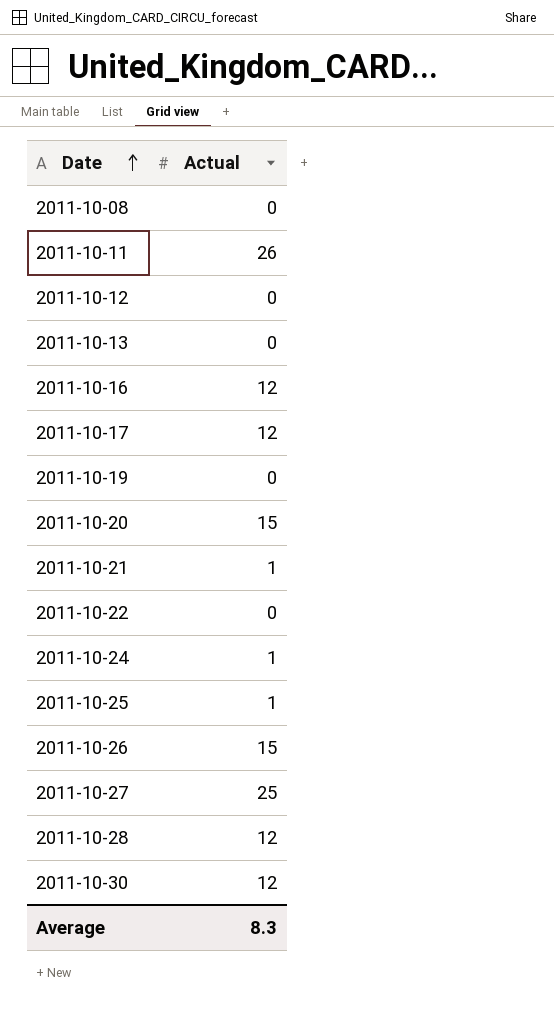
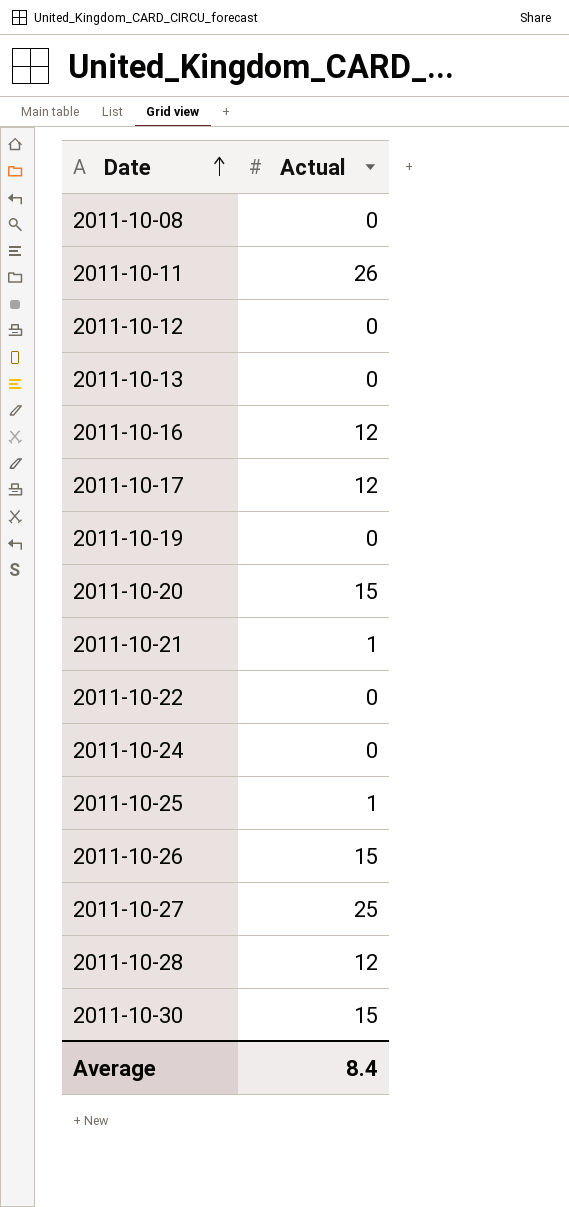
2011-10-24 | Actual: 1 -> 0
2011-10-30 | Actual: 12 -> 15
Average | Actual: 8.3 -> 8.4

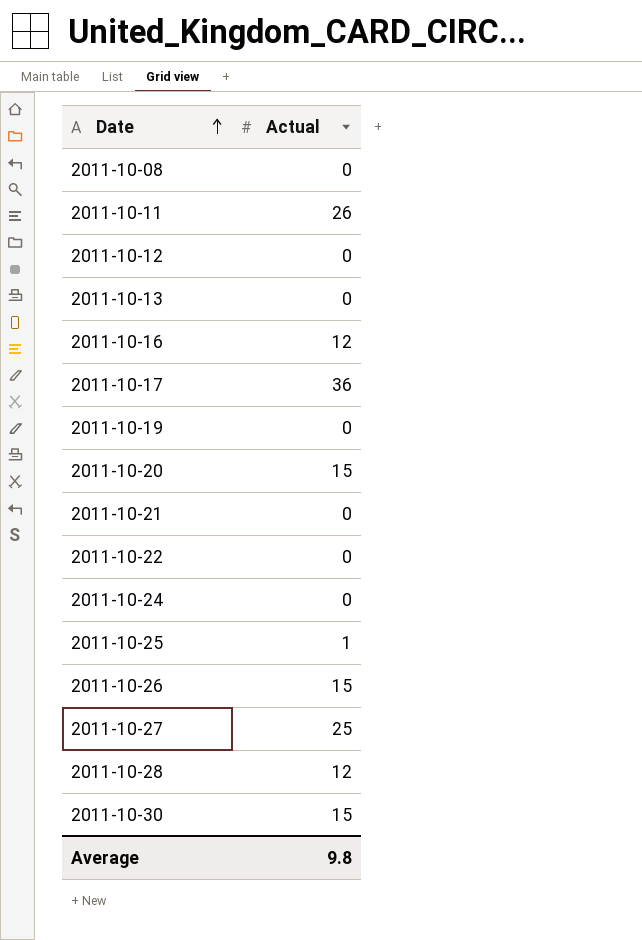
2011-10-17 | Actual: 12 -> 36
2011-10-21 | Actual: 1 -> 0
Average | Actual: 8.4 -> 9.8

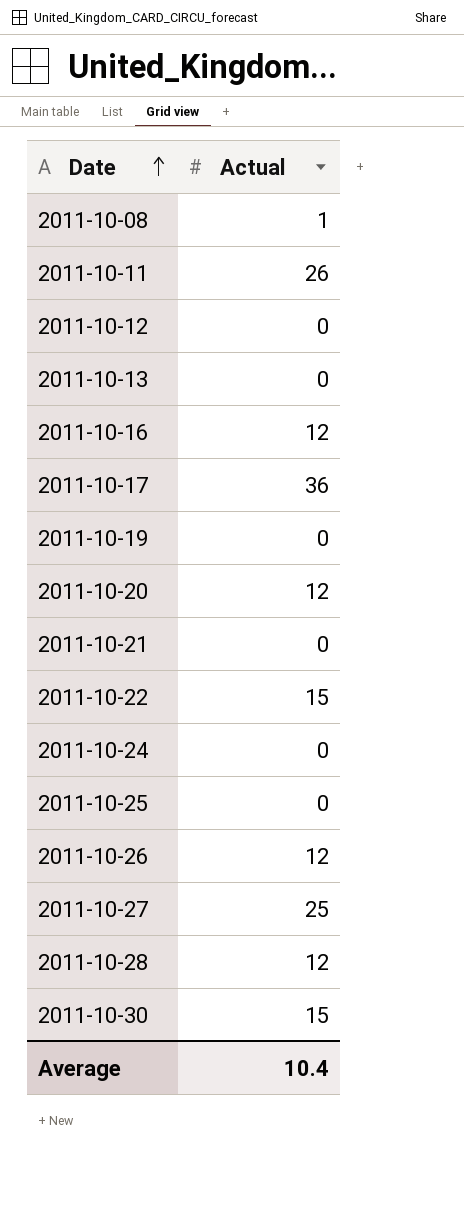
2011-10-08 | Actual: 0 -> 1
2011-10-20 | Actual: 15 -> 12
2011-10-22 | Actual: 0 -> 15
2011-10-25 | Actual: 1 -> 0
2011-10-26 | Actual: 15 -> 12
Average | Actual: 9.8 -> 10.4

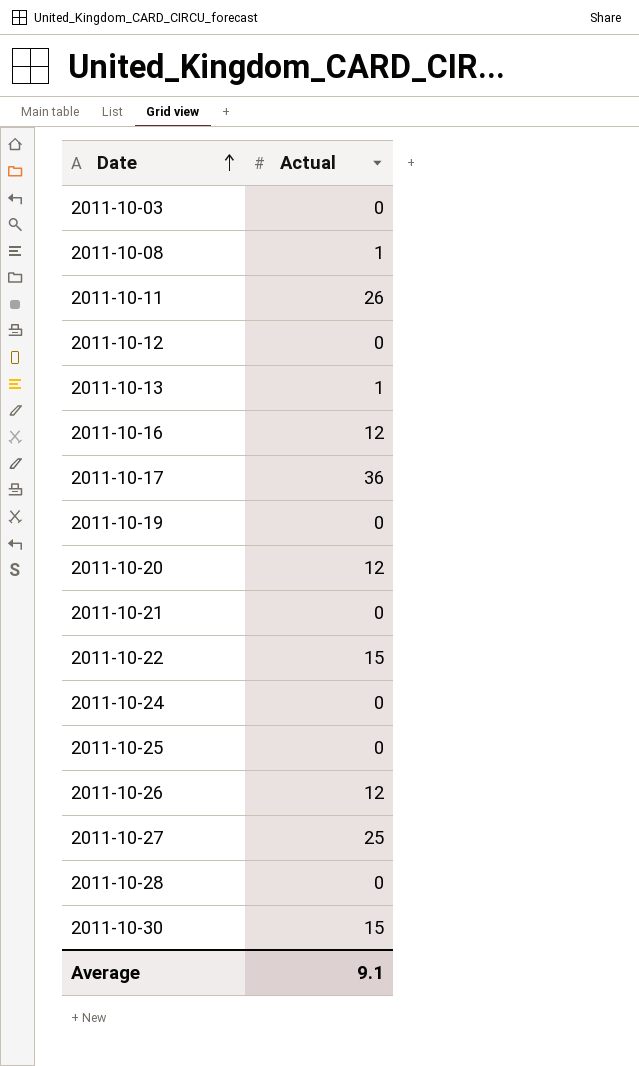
row 2011-10-03: none -> 0
2011-10-13 | Actual: 0 -> 1
2011-10-28 | Actual: 12 -> 0
Average | Actual: 10.4 -> 9.1

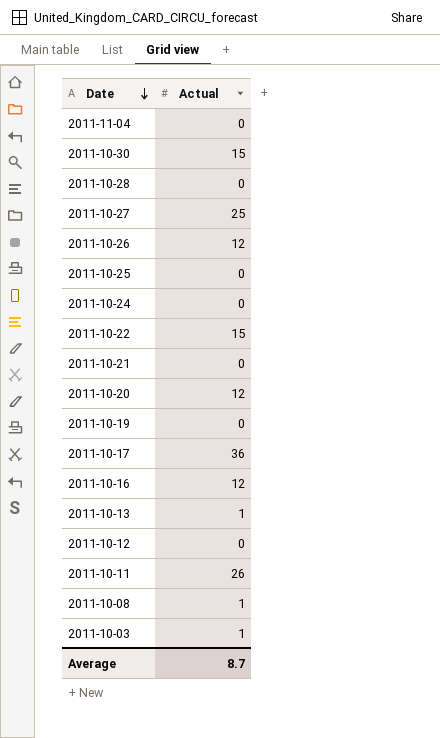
row order: Date ascending -> Date descending
row 2011-11-04: none -> 0
2011-10-03 | Actual: 0 -> 1
Average | Actual: 9.1 -> 8.7

